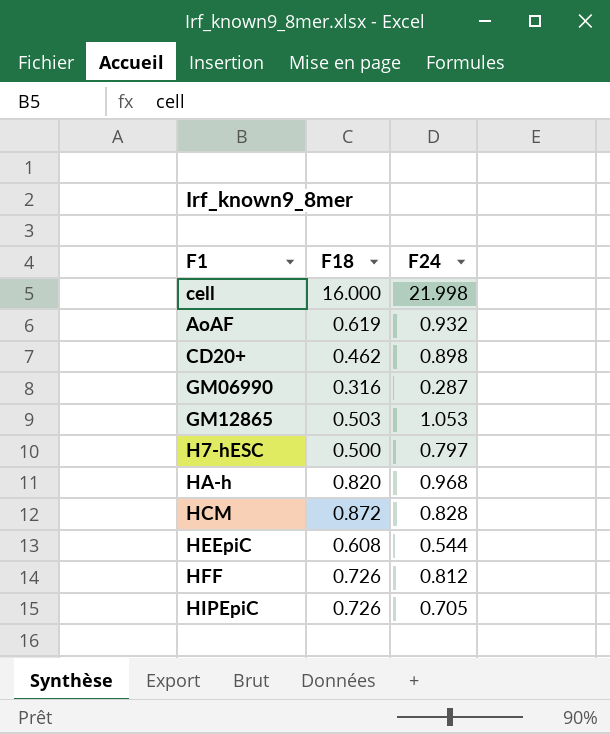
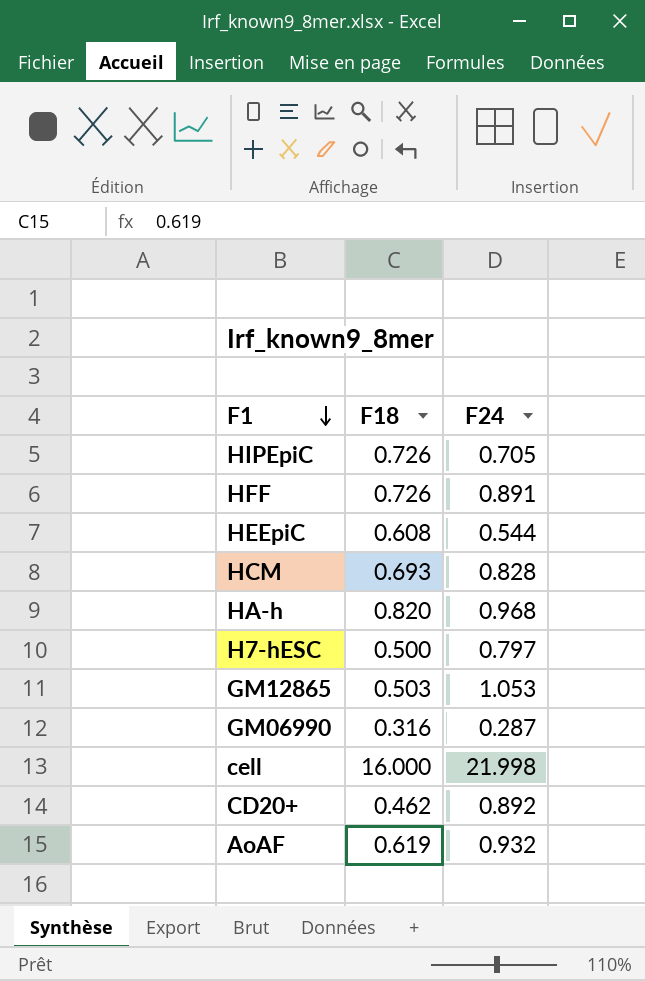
row order: none -> F1 descending
HFF | F24: 0.812 -> 0.891
HCM | F18: 0.872 -> 0.693
CD20+ | F24: 0.898 -> 0.892

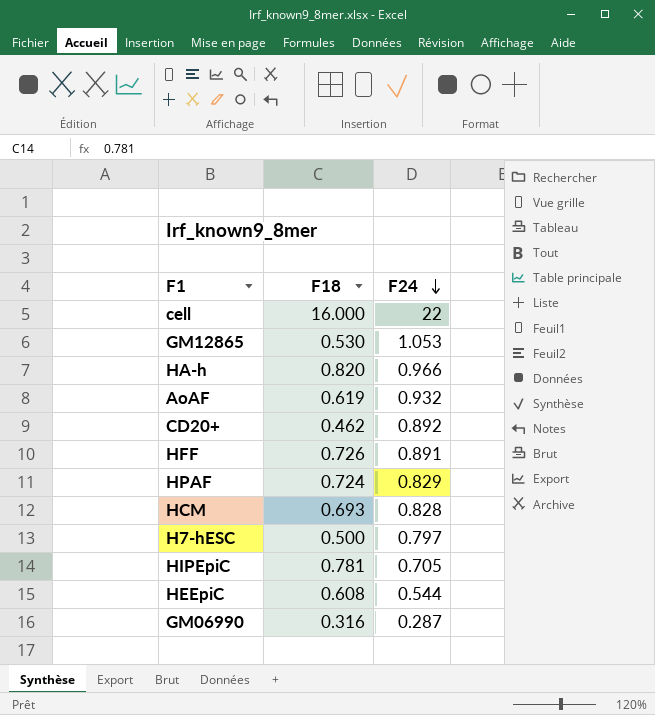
row order: F1 descending -> F24 descending
cell | F24: 21.998 -> 22
GM12865 | F18: 0.503 -> 0.530
HA-h | F24: 0.968 -> 0.966
row HPAF: none -> 0.724 | 0.829
HIPEpiC | F18: 0.726 -> 0.781

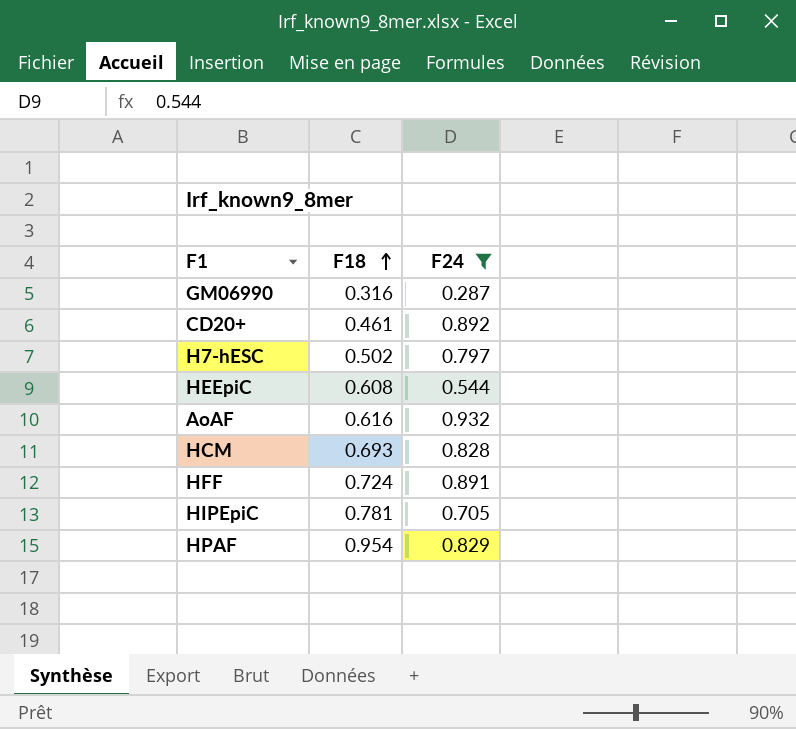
filter: none -> F24 <= 0.932
row order: F24 descending -> F18 ascending
CD20+ | F18: 0.462 -> 0.461
H7-hESC | F18: 0.500 -> 0.502
AoAF | F18: 0.619 -> 0.616
HFF | F18: 0.726 -> 0.724
HPAF | F18: 0.724 -> 0.954

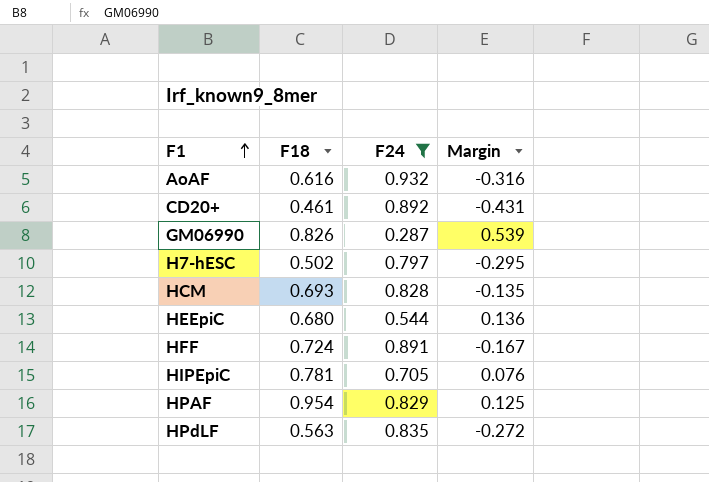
row order: F18 ascending -> F1 ascending
column Margin | formula: none -> [F18] - [F24]
GM06990 | F18: 0.316 -> 0.826
HEEpiC | F18: 0.608 -> 0.680
row HPdLF: none -> 0.563 | 0.835 | -0.272

